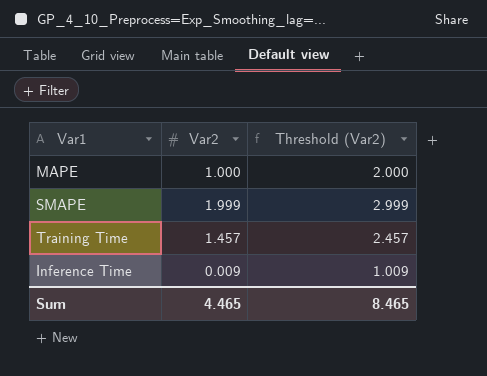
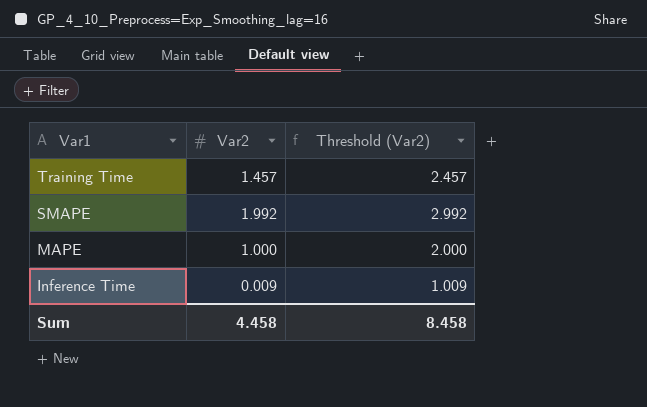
row order: none -> Var1 descending
SMAPE | Var2: 1.999 -> 1.992
SMAPE | Threshold (Var2): 2.999 -> 2.992
Sum | Var2: 4.465 -> 4.458
Sum | Threshold (Var2): 8.465 -> 8.458

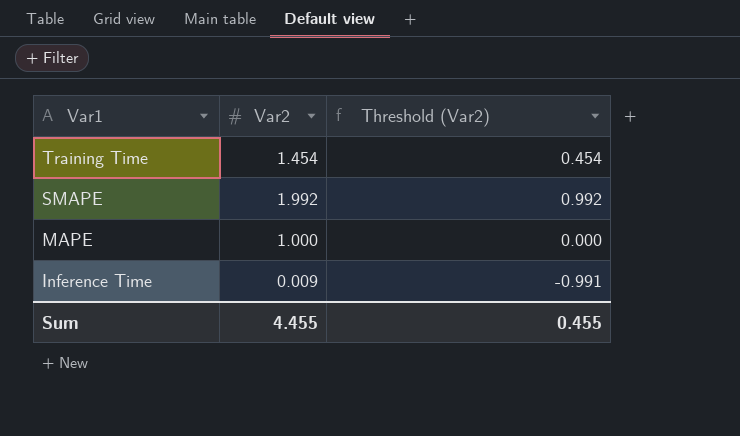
column Threshold (Var2) | formula: [Var2] + 1 -> [Var2] - 1
Training Time | Var2: 1.457 -> 1.454
Sum | Var2: 4.458 -> 4.455
Sum | Threshold (Var2): 8.458 -> 0.455

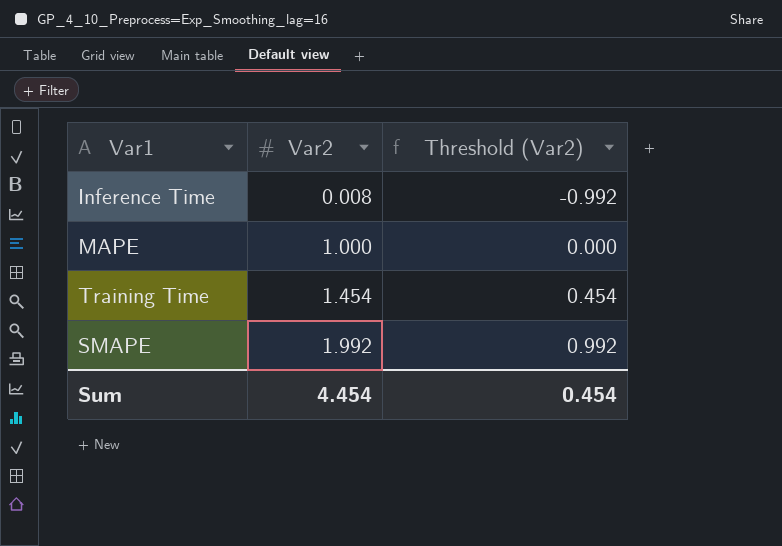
row order: Var1 descending -> Var2 ascending
Inference Time | Var2: 0.009 -> 0.008
Inference Time | Threshold (Var2): -0.991 -> -0.992
Sum | Var2: 4.455 -> 4.454
Sum | Threshold (Var2): 0.455 -> 0.454

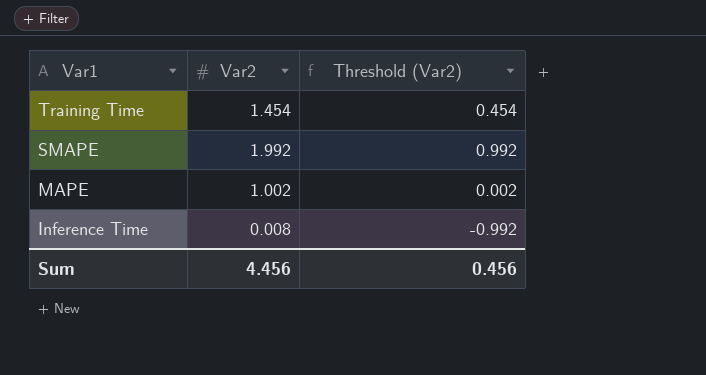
row order: Var2 ascending -> Var1 descending
MAPE | Var2: 1.000 -> 1.002
MAPE | Threshold (Var2): 0.000 -> 0.002
Sum | Var2: 4.454 -> 4.456
Sum | Threshold (Var2): 0.454 -> 0.456

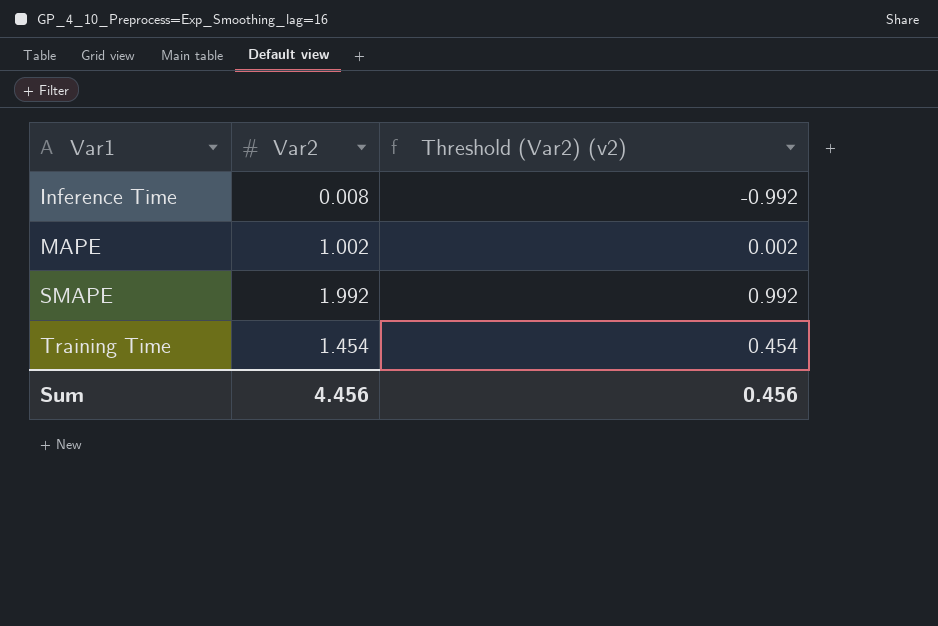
row order: Var1 descending -> Var1 ascending
column name: Threshold (Var2) -> Threshold (Var2) (v2)

